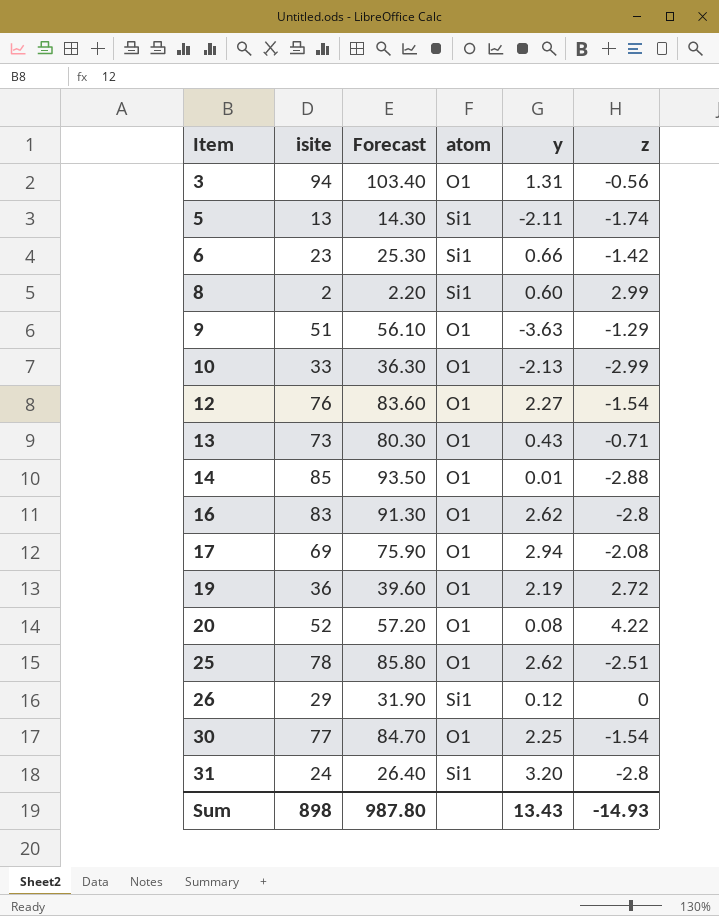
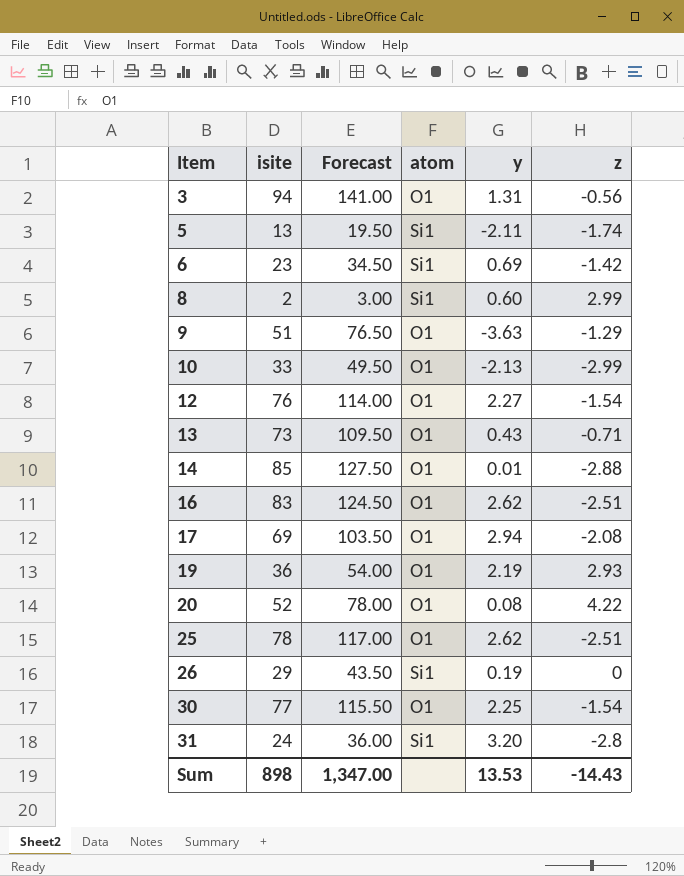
column Forecast | formula: [isite] * 1.1 -> [isite] * 1.5
6 | y: 0.66 -> 0.69
16 | z: -2.8 -> -2.51
19 | z: 2.72 -> 2.93
26 | y: 0.12 -> 0.19
Sum | Forecast: 987.80 -> 1,347.00
Sum | y: 13.43 -> 13.53
Sum | z: -14.93 -> -14.43

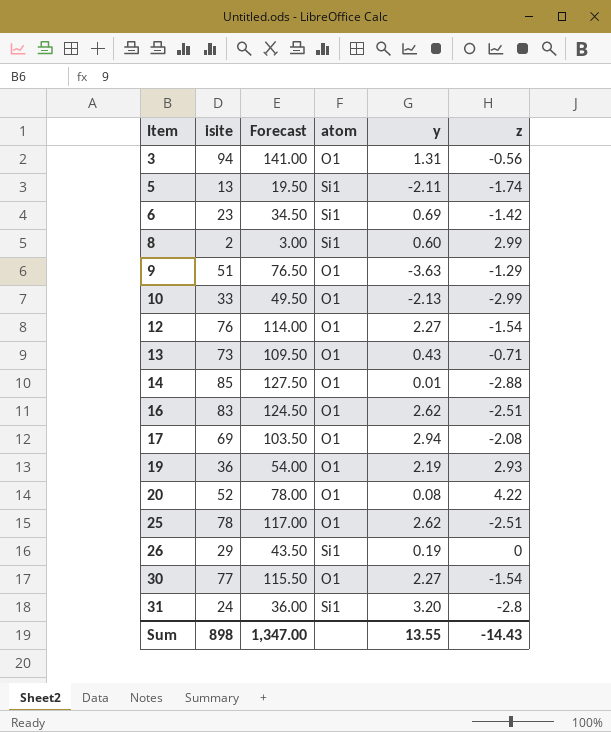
30 | y: 2.25 -> 2.27
Sum | y: 13.53 -> 13.55

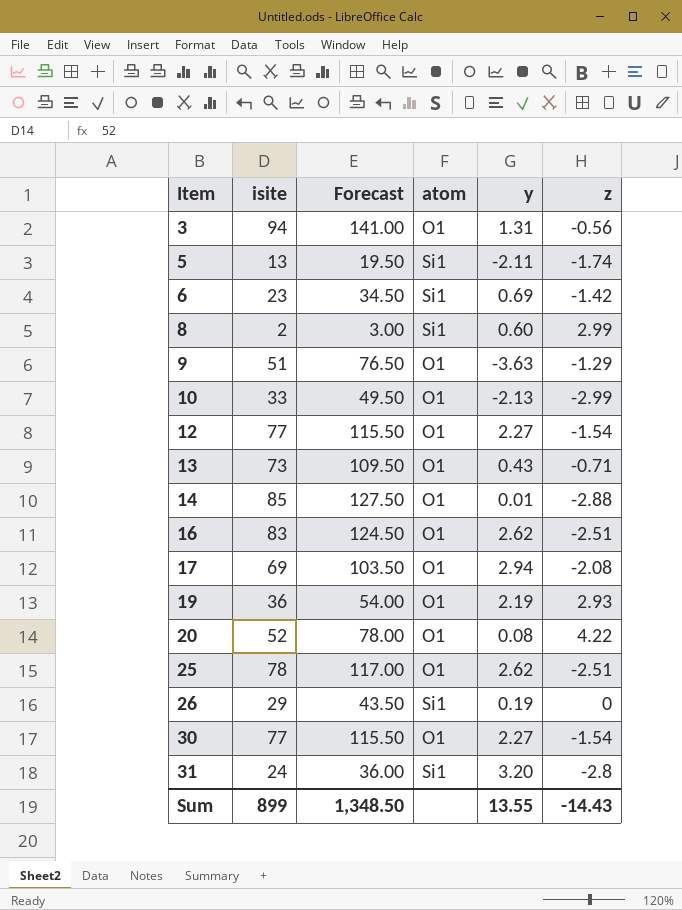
12 | isite: 76 -> 77
12 | Forecast: 114.00 -> 115.50
Sum | isite: 898 -> 899
Sum | Forecast: 1,347.00 -> 1,348.50

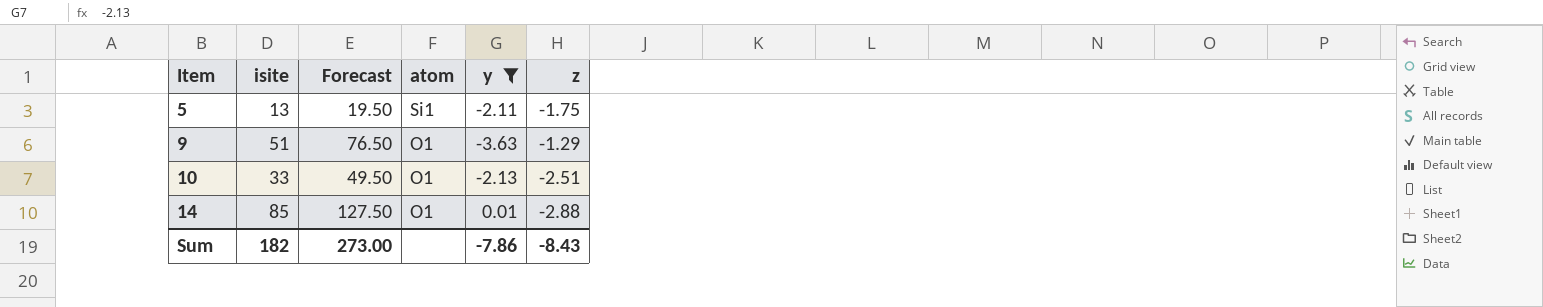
filter: none -> y <= 0.01
5 | z: -1.74 -> -1.75
10 | z: -2.99 -> -2.51
Sum | isite: 899 -> 182
Sum | Forecast: 1,348.50 -> 273.00
Sum | y: 13.55 -> -7.86
Sum | z: -14.43 -> -8.43

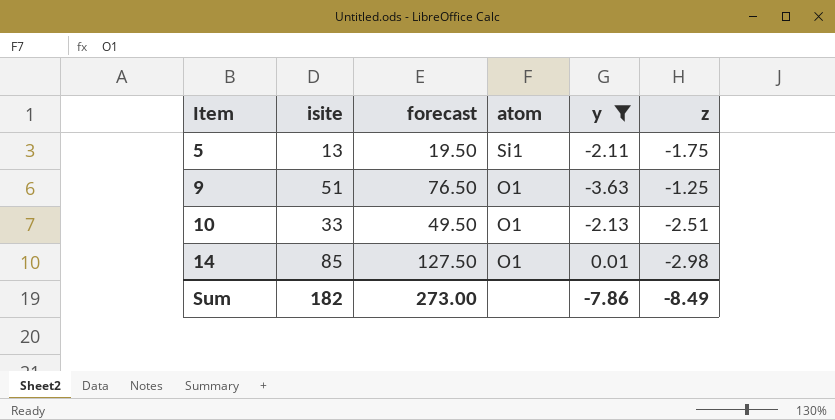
column name: Forecast -> forecast
9 | z: -1.29 -> -1.25
14 | z: -2.88 -> -2.98
Sum | z: -8.43 -> -8.49

